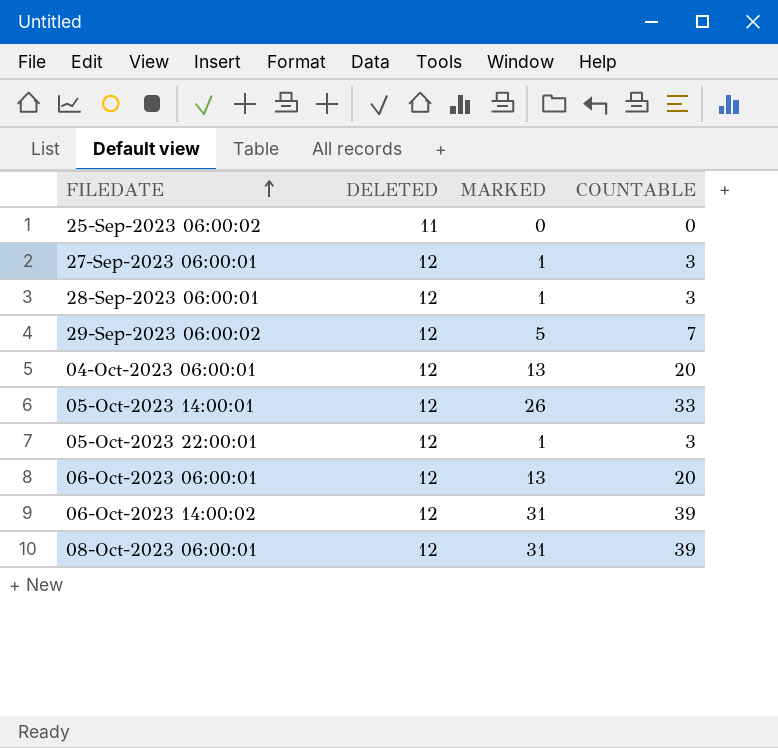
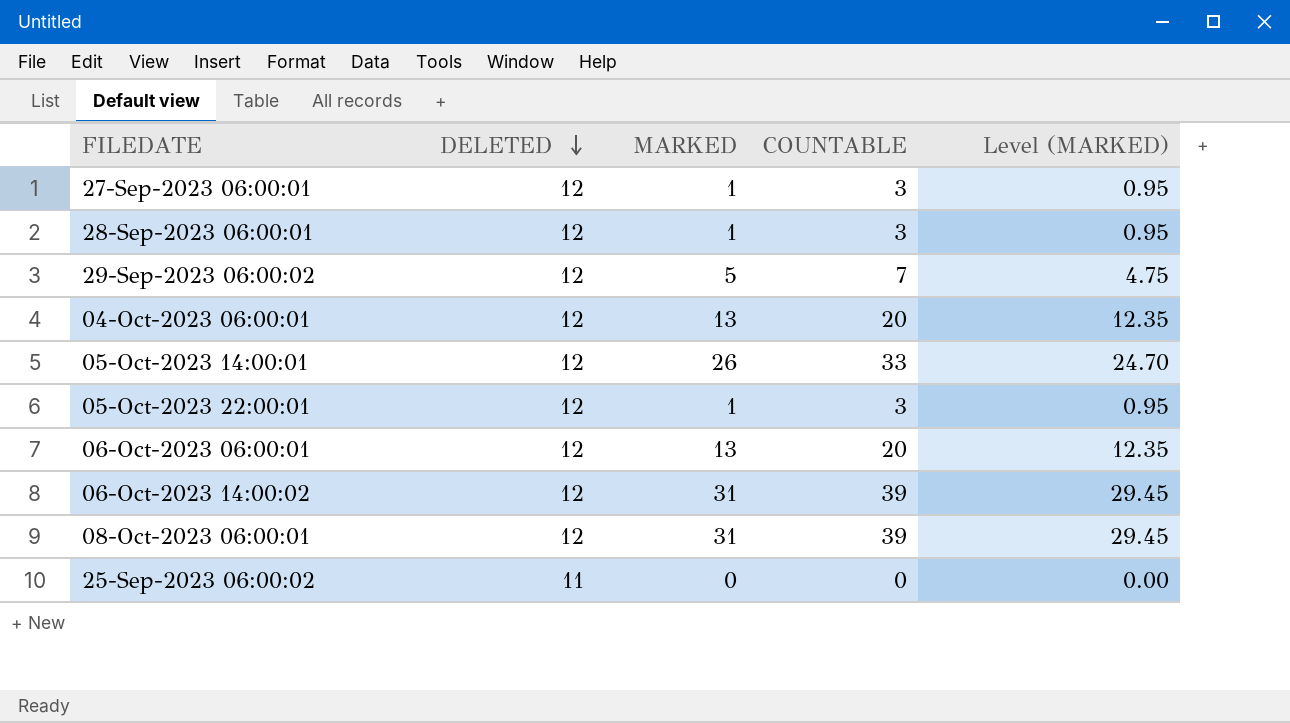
row order: FILEDATE ascending -> DELETED descending
column Level (MARKED) | formula: none -> [MARKED] * 0.95

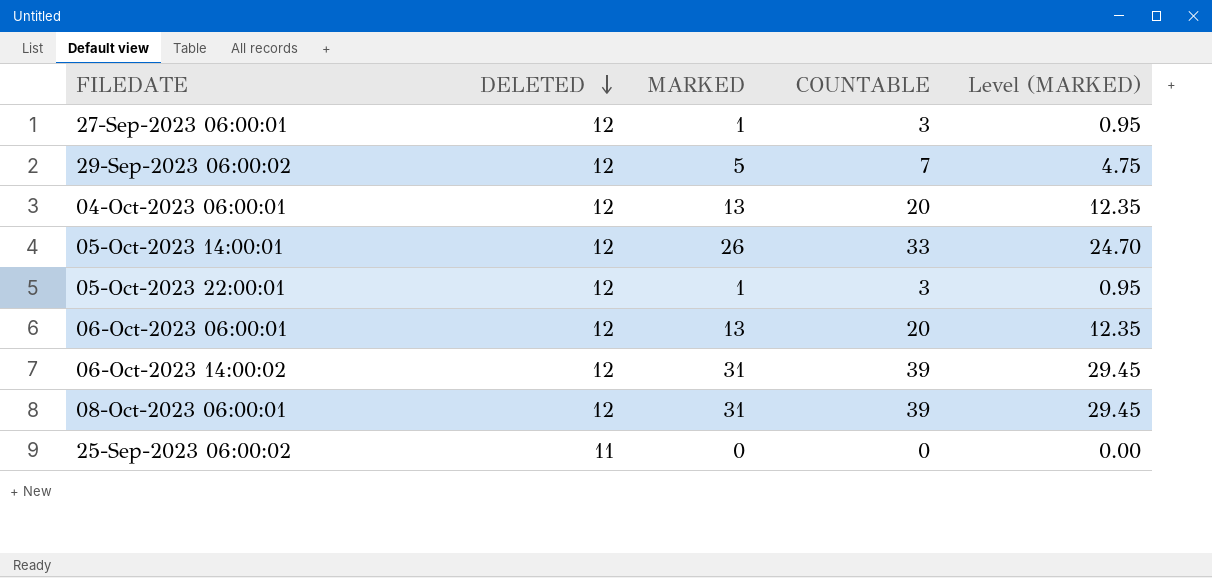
row 28-Sep-2023 06:00:01: 12 | 1 | 3 | 0.95 -> none

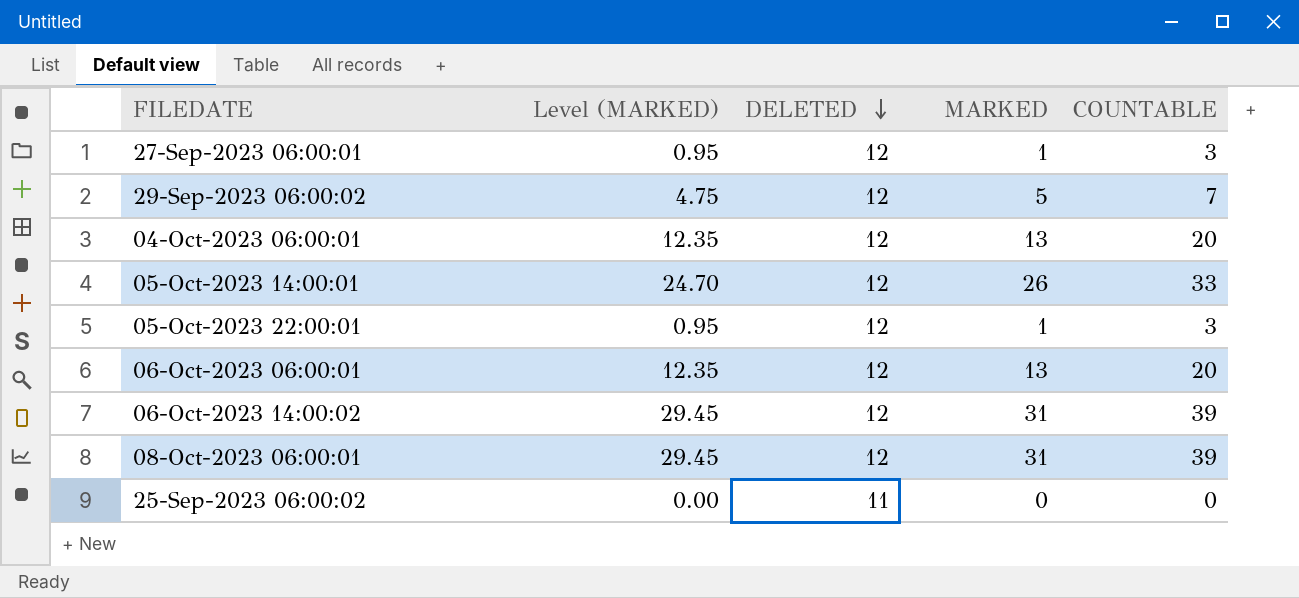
column Level (MARKED) | position: 5 -> 2

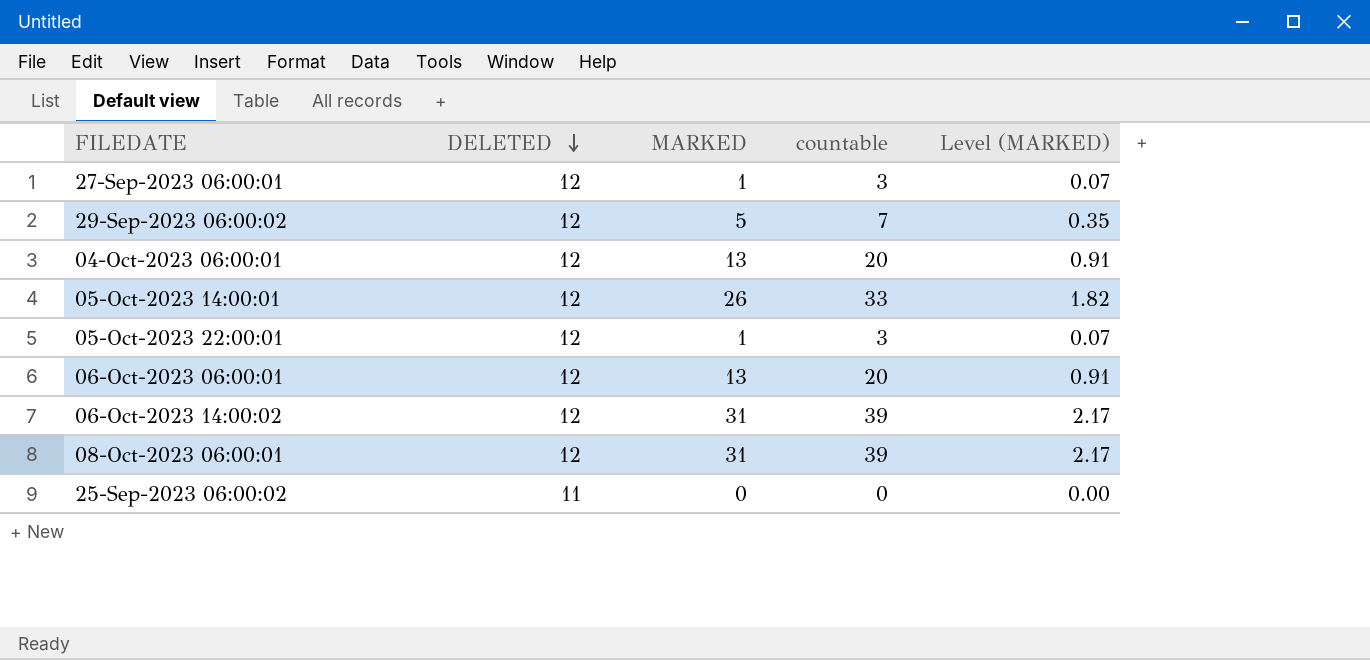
column name: COUNTABLE -> countable
column Level (MARKED) | formula: [MARKED] * 0.95 -> [MARKED] * 0.07
column Level (MARKED) | position: 2 -> 5

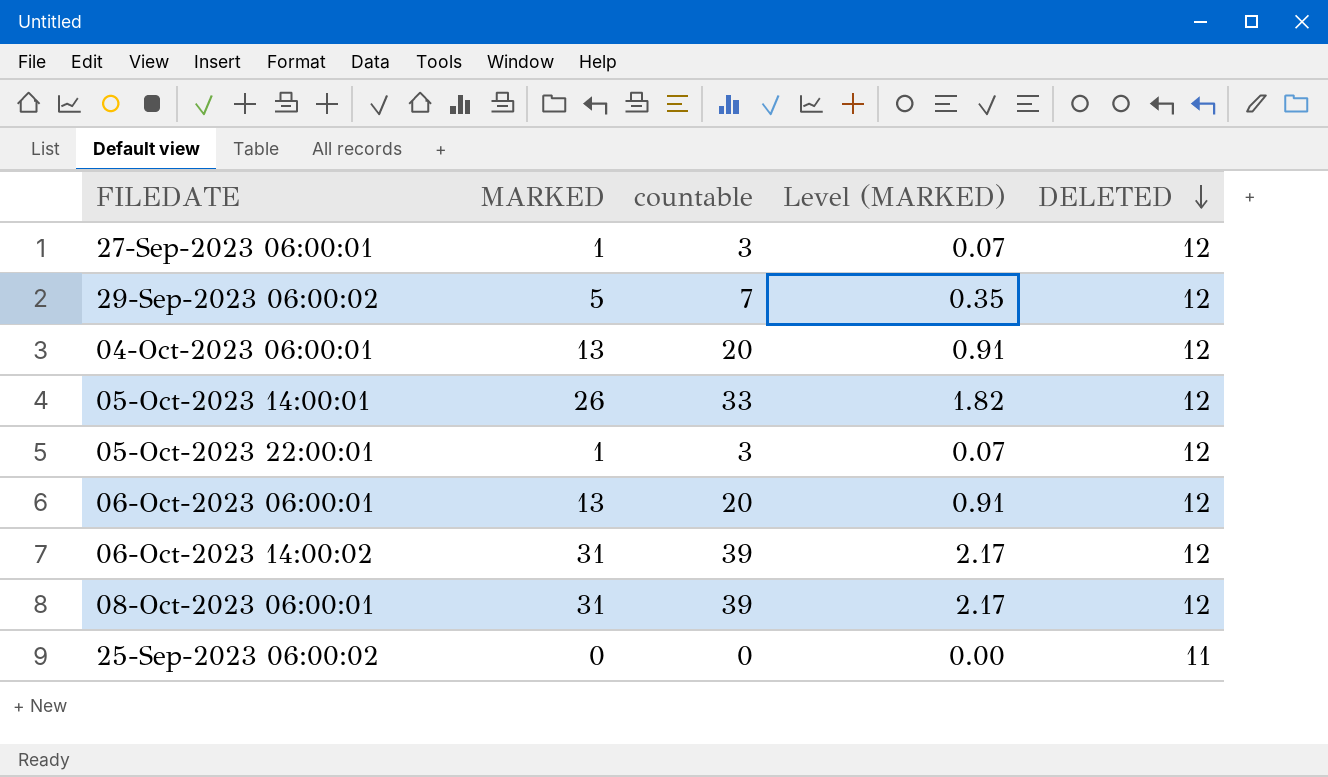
column DELETED | position: 2 -> 5

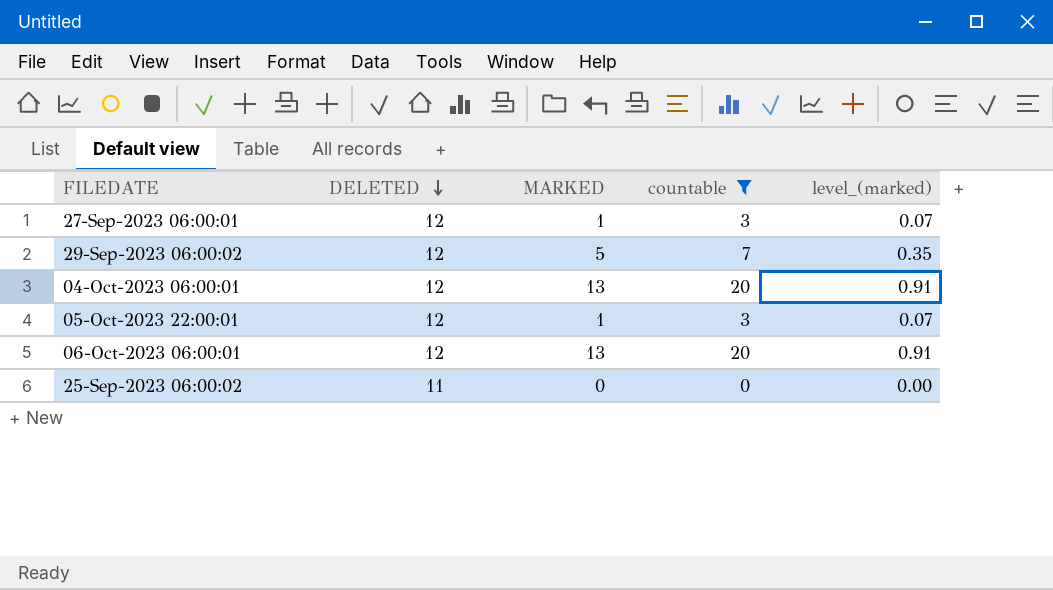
filter: none -> countable <= 20
column DELETED | position: 5 -> 2
column name: Level (MARKED) -> level_(marked)

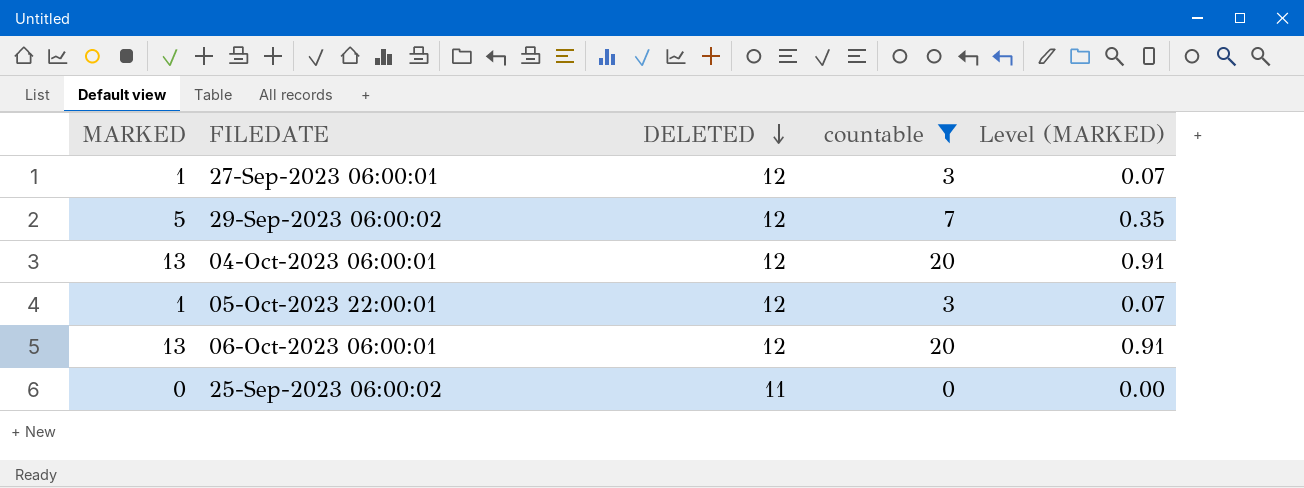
column MARKED | position: 3 -> 1
column name: level_(marked) -> Level (MARKED)

